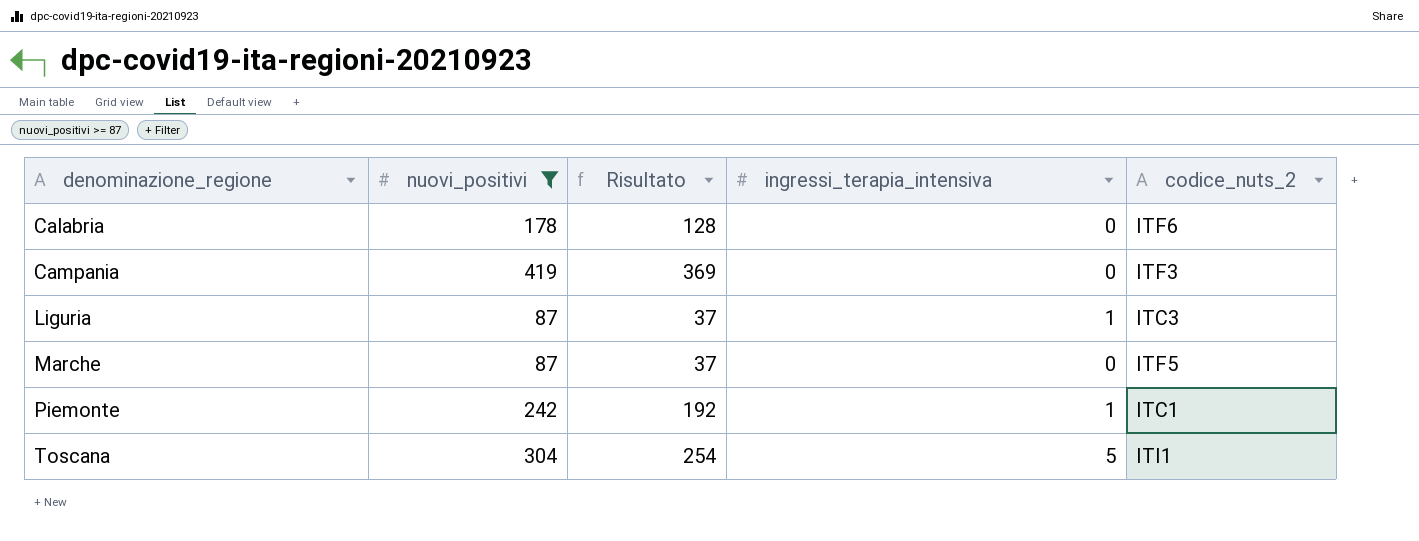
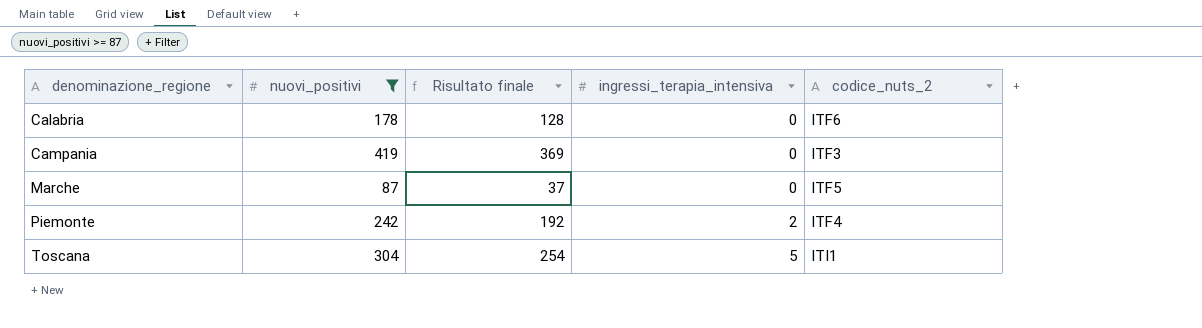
column name: Risultato -> Risultato finale
row Liguria: 87 | 37 | 1 | ITC3 -> none
Piemonte | ingressi_terapia_intensiva: 1 -> 2
Piemonte | codice_nuts_2: ITC1 -> ITF4

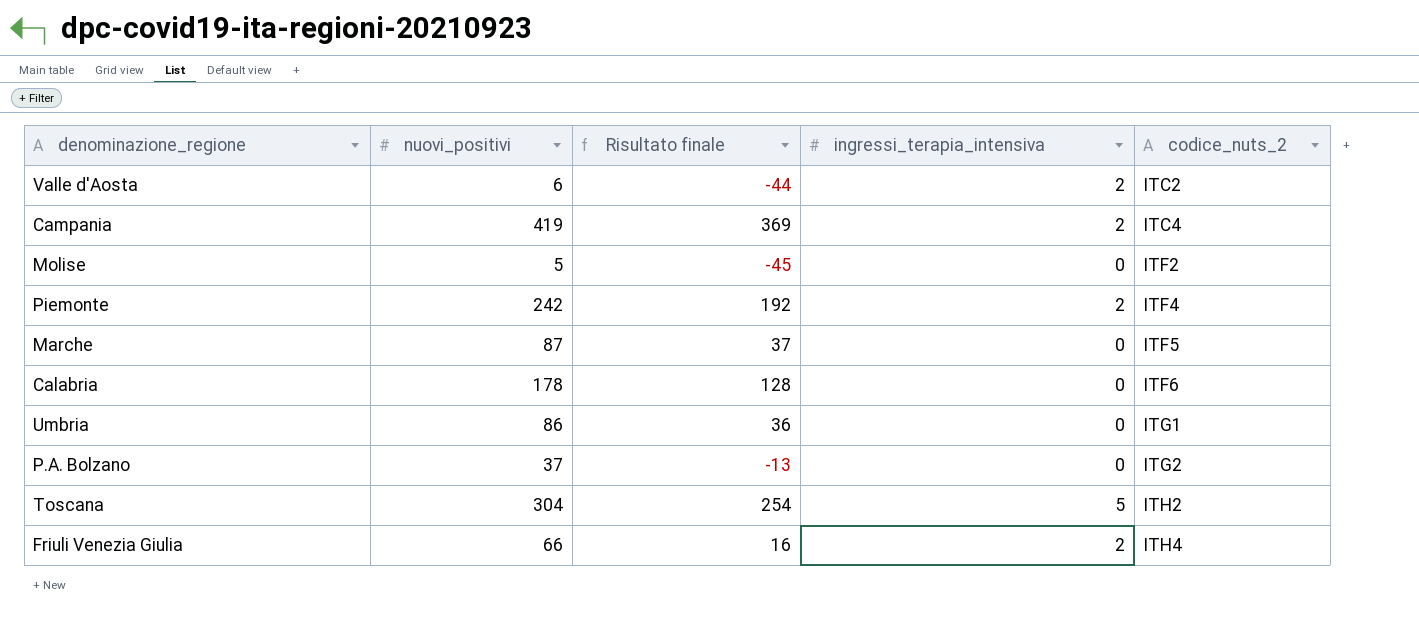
filter: nuovi_positivi >= 87 -> none
row order: denominazione_regione ascending -> codice_nuts_2 ascending
Campania | ingressi_terapia_intensiva: 0 -> 2
Campania | codice_nuts_2: ITF3 -> ITC4
Toscana | codice_nuts_2: ITI1 -> ITH2

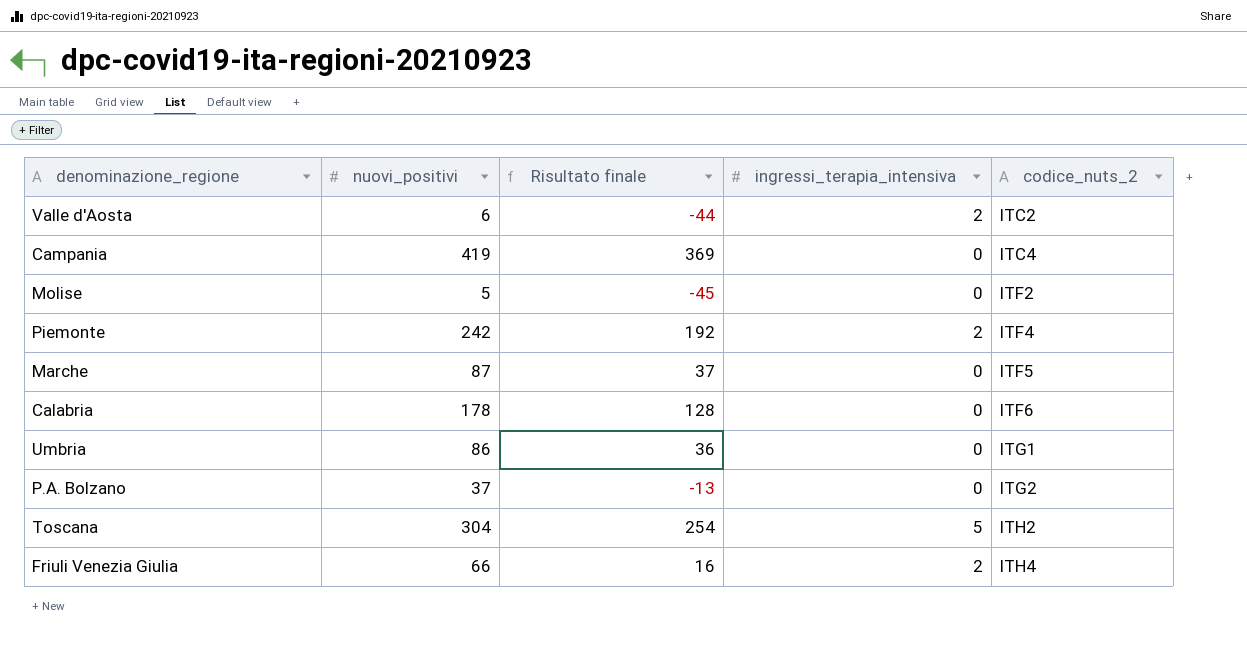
Campania | ingressi_terapia_intensiva: 2 -> 0

